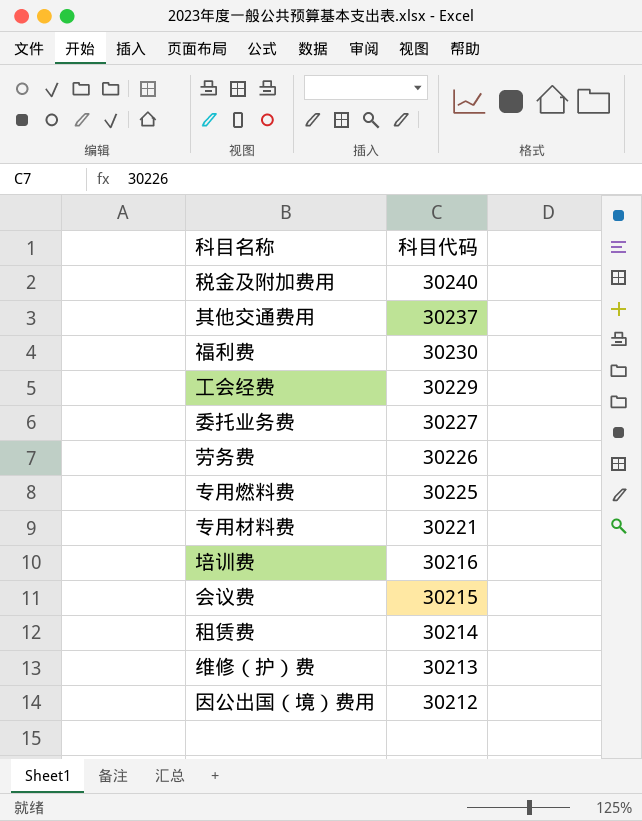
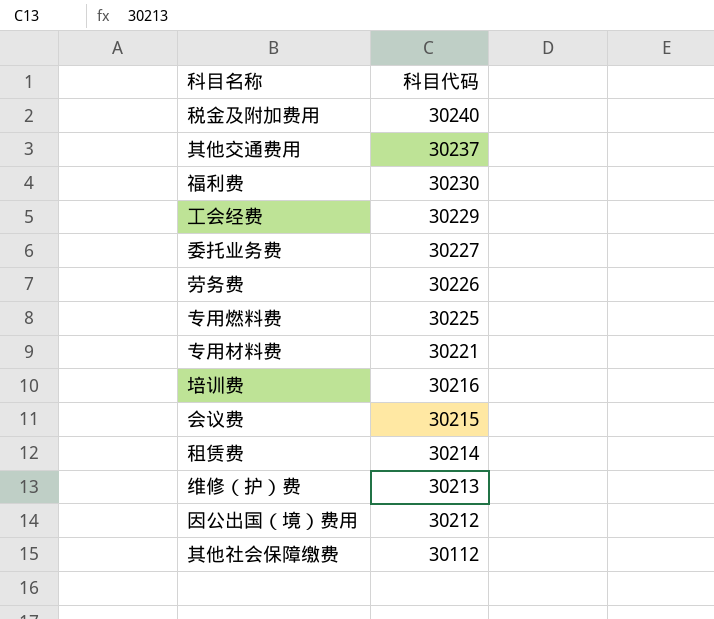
row 其他社会保障缴费: none -> 30112

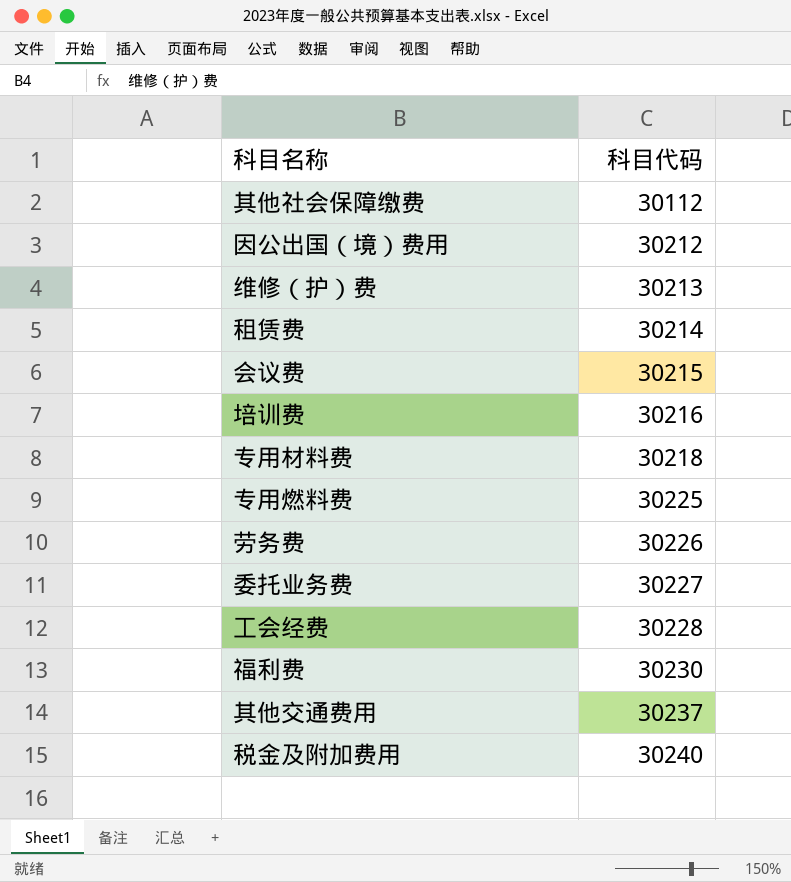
row order: 科目代码 descending -> 科目代码 ascending
专用材料费 | 科目代码: 30221 -> 30218
工会经费 | 科目代码: 30229 -> 30228

